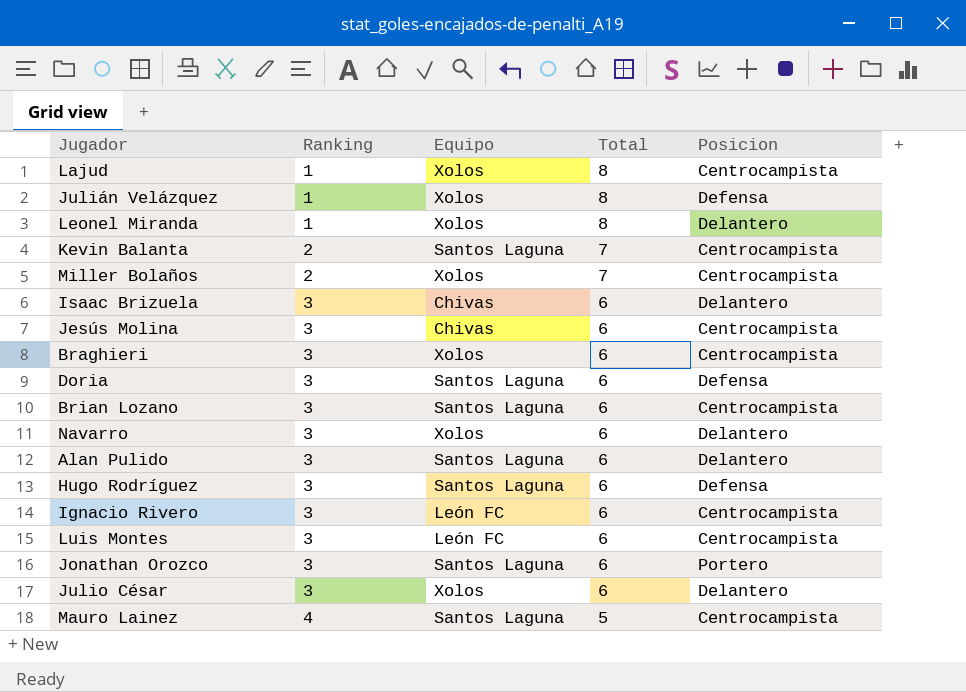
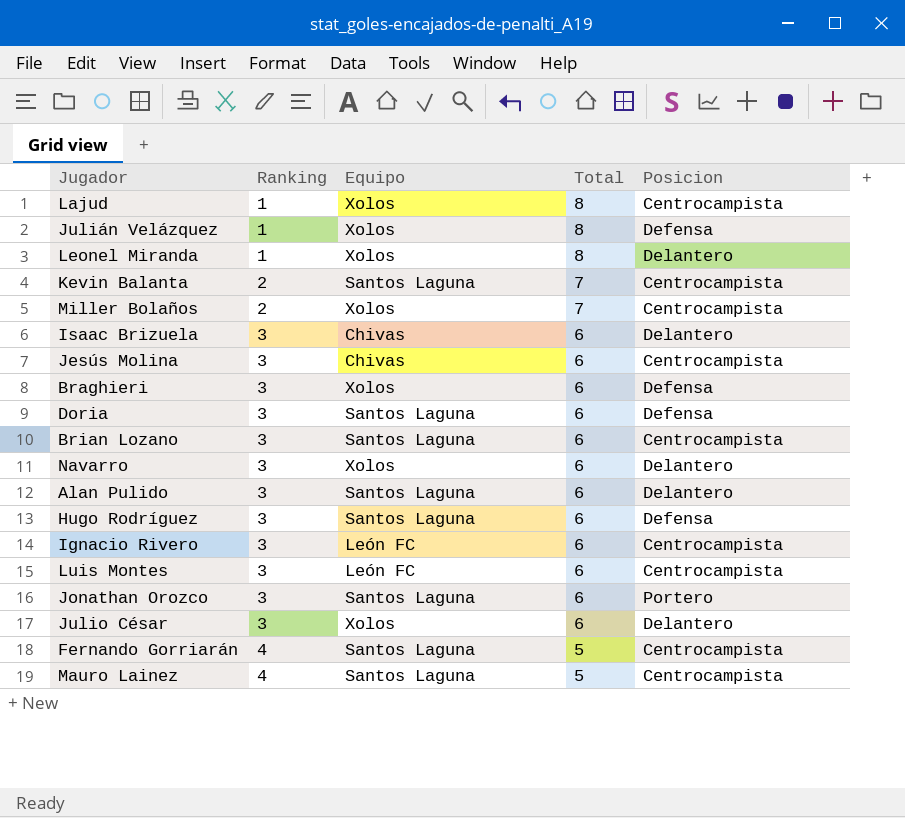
Braghieri | Posicion: Centrocampista -> Defensa
row Fernando Gorriarán: none -> 4 | Santos Laguna | 5 | Centrocampista

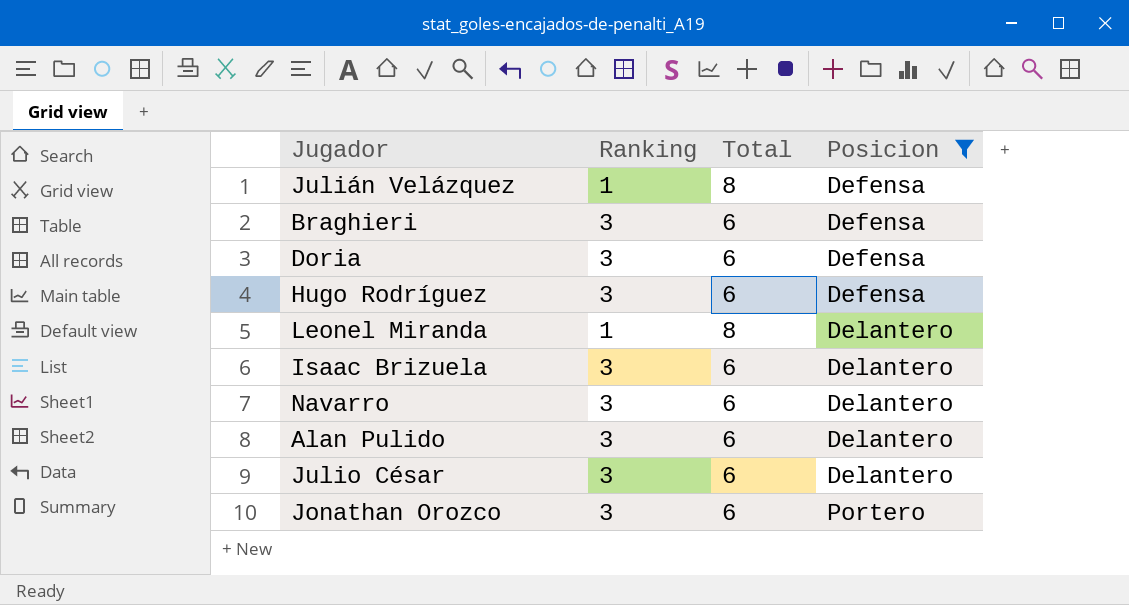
filter: none -> Posicion != Centrocampista
row order: Ranking ascending -> Posicion ascending
column Equipo | position: 3 -> none

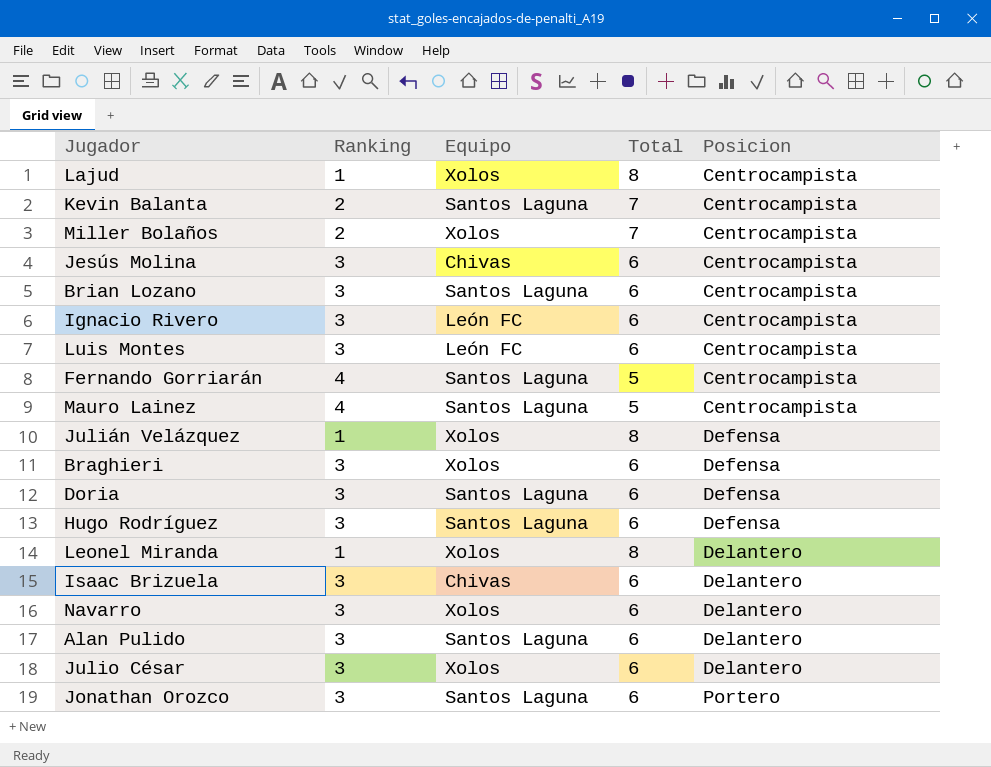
filter: Posicion != Centrocampista -> none
column Equipo | position: none -> 3

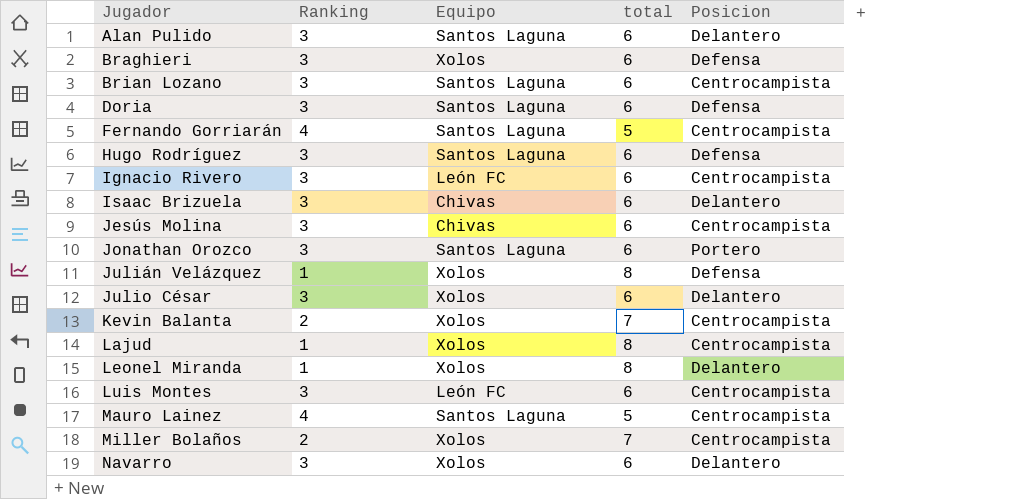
row order: Posicion ascending -> Jugador ascending
column name: Total -> total
Kevin Balanta | Equipo: Santos Laguna -> Xolos

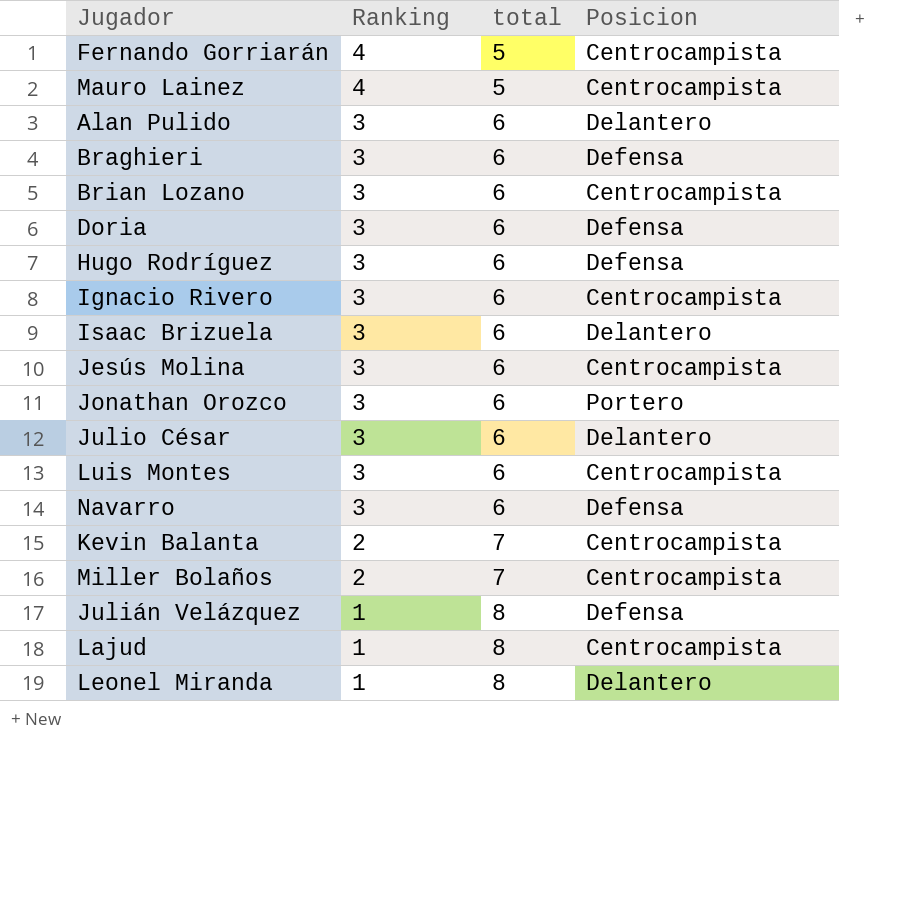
row order: Jugador ascending -> Ranking descending
column Equipo | position: 3 -> none
Navarro | Posicion: Delantero -> Defensa

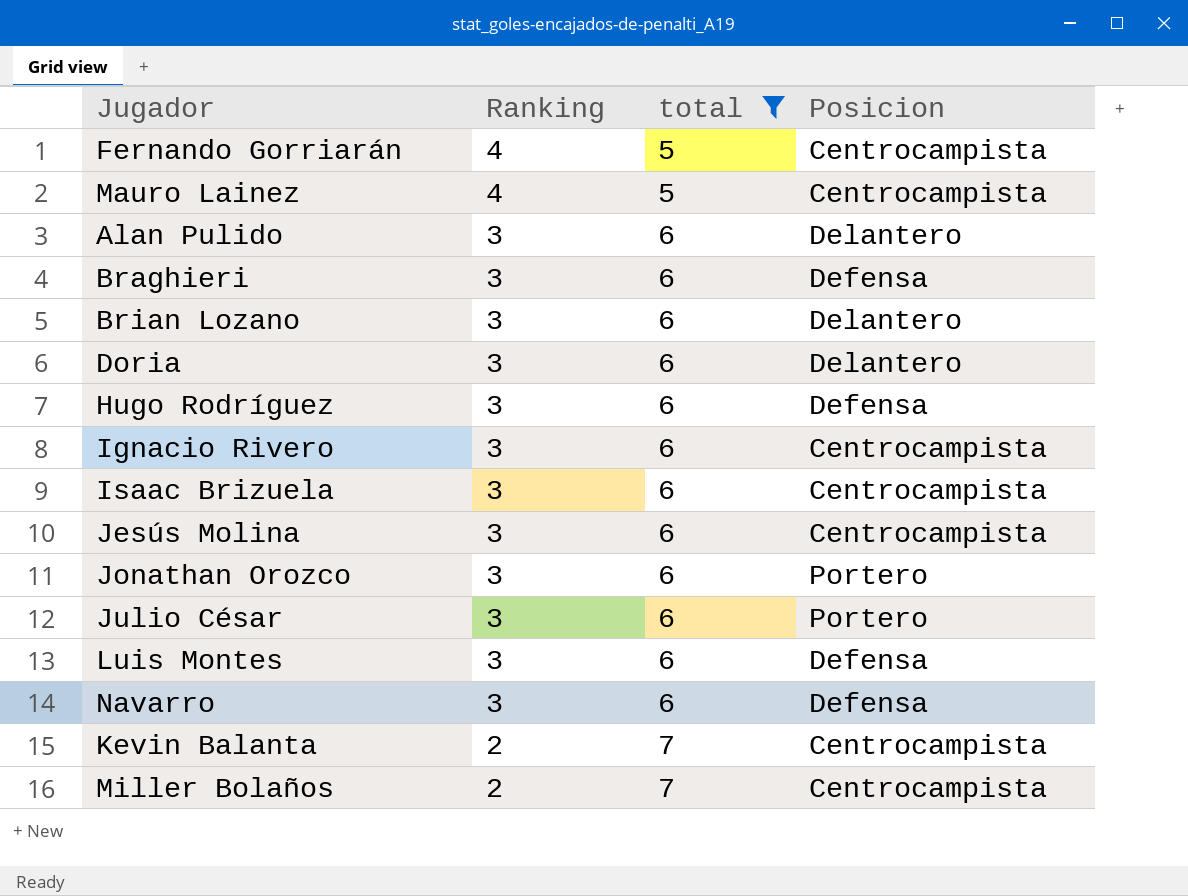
filter: none -> total != 8
Brian Lozano | Posicion: Centrocampista -> Delantero
Doria | Posicion: Defensa -> Delantero
Isaac Brizuela | Posicion: Delantero -> Centrocampista
Julio César | Posicion: Delantero -> Portero
Luis Montes | Posicion: Centrocampista -> Defensa

